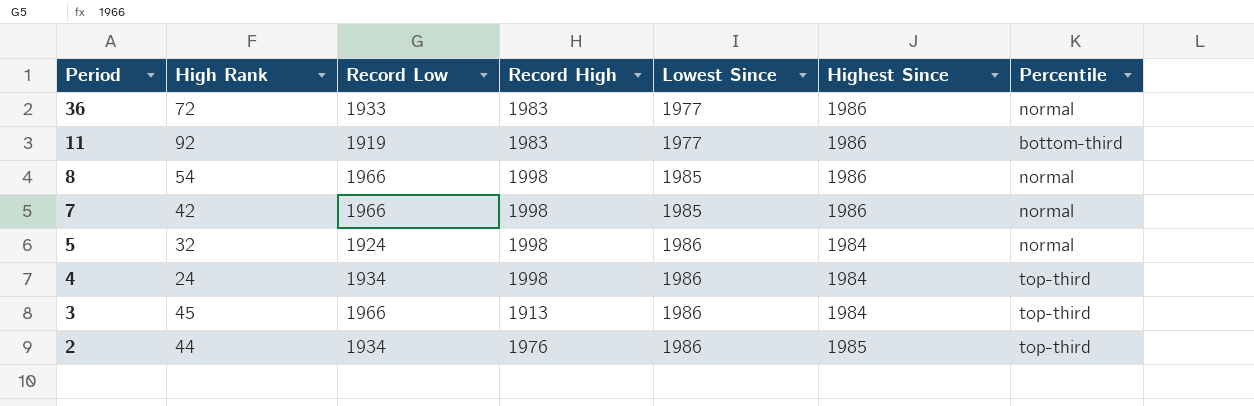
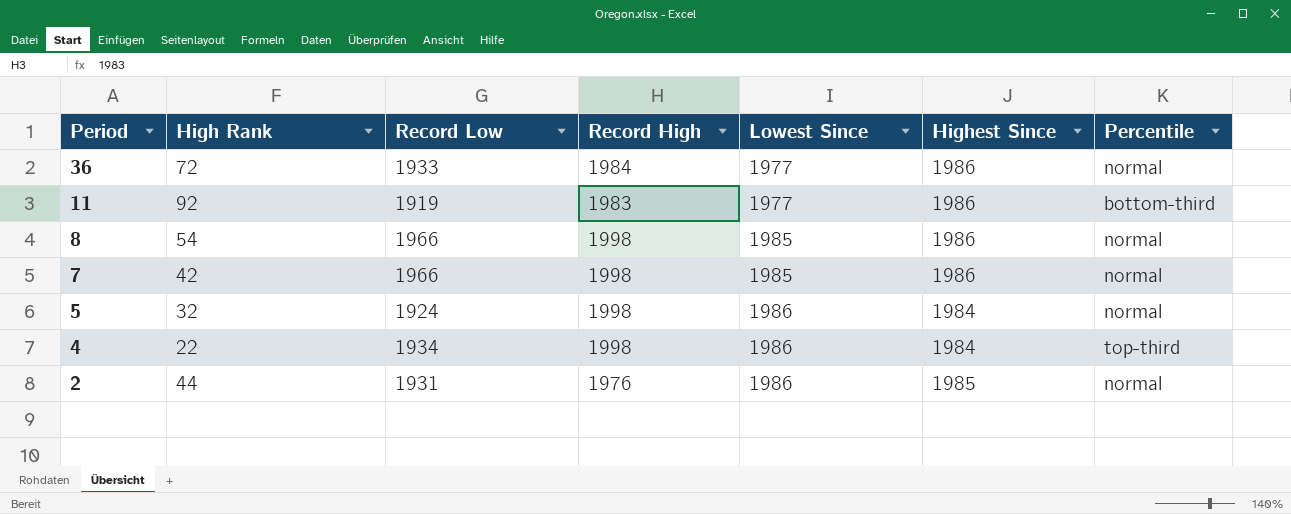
row 3: 45 | 1966 | 1913 | 1986 | 1984 | top-third -> none
36 | Record High: 1983 -> 1984
4 | High Rank: 24 -> 22
2 | Record Low: 1934 -> 1931
2 | Percentile: top-third -> normal

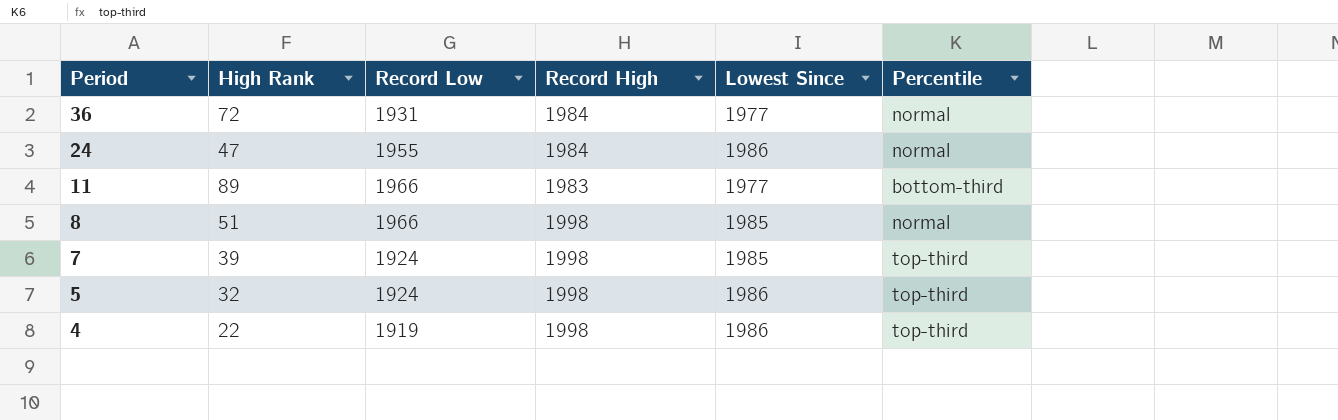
column Highest Since | position: 6 -> none
row 2: 44 | 1931 | 1976 | 1986 | 1985 | normal -> none
36 | Record Low: 1933 -> 1931
row 24: none -> 47 | 1955 | 1984 | 1986 | normal
11 | High Rank: 92 -> 89
11 | Record Low: 1919 -> 1966
8 | High Rank: 54 -> 51
7 | High Rank: 42 -> 39
7 | Record Low: 1966 -> 1924
7 | Percentile: normal -> top-third
5 | Percentile: normal -> top-third
4 | Record Low: 1934 -> 1919

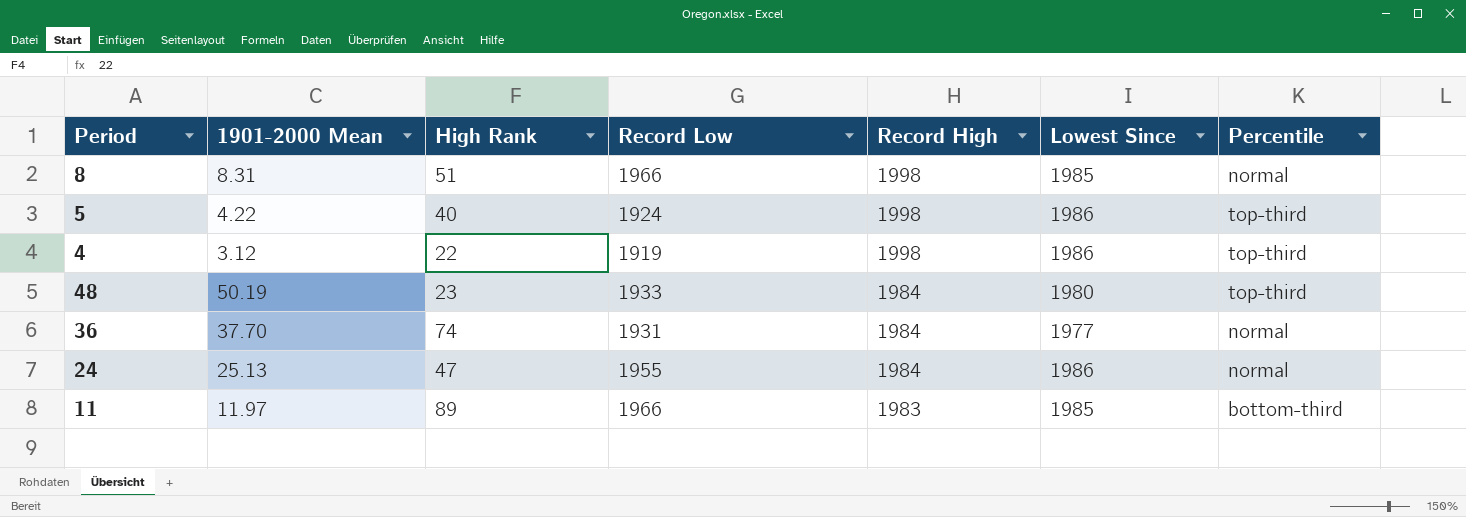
row order: Period descending -> Record High descending
column 1901-2000 Mean | position: none -> 2
row 7: 39 | 1924 | 1998 | 1985 | top-third -> none
5 | High Rank: 32 -> 40
row 48: none -> 50.19 | 23 | 1933 | 1984 | 1980 | top-third
36 | High Rank: 72 -> 74
11 | Lowest Since: 1977 -> 1985

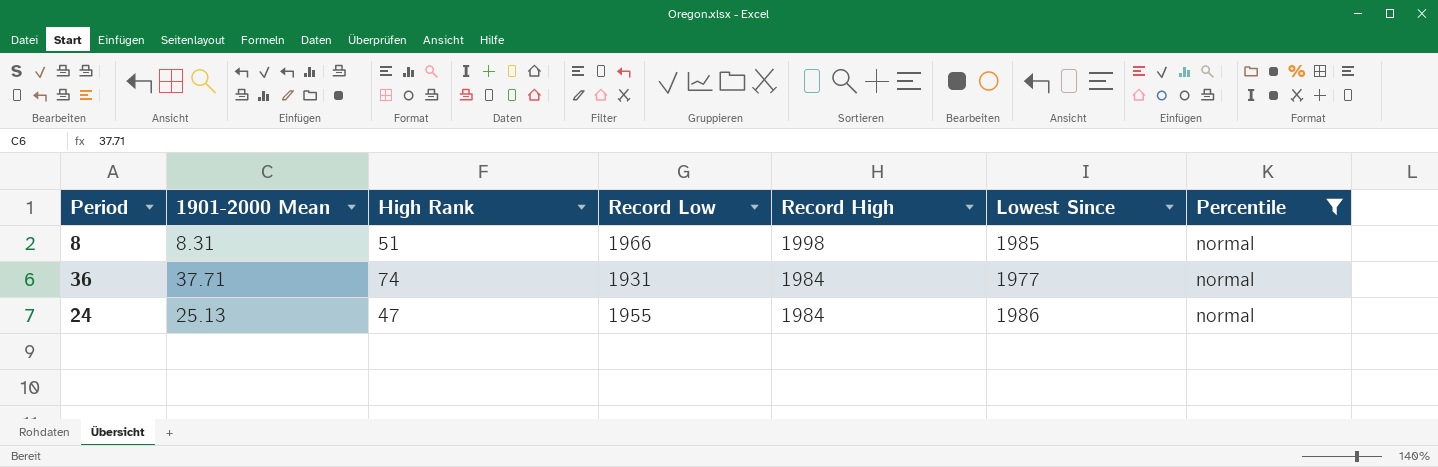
filter: none -> Percentile = normal
36 | 1901-2000 Mean: 37.70 -> 37.71

